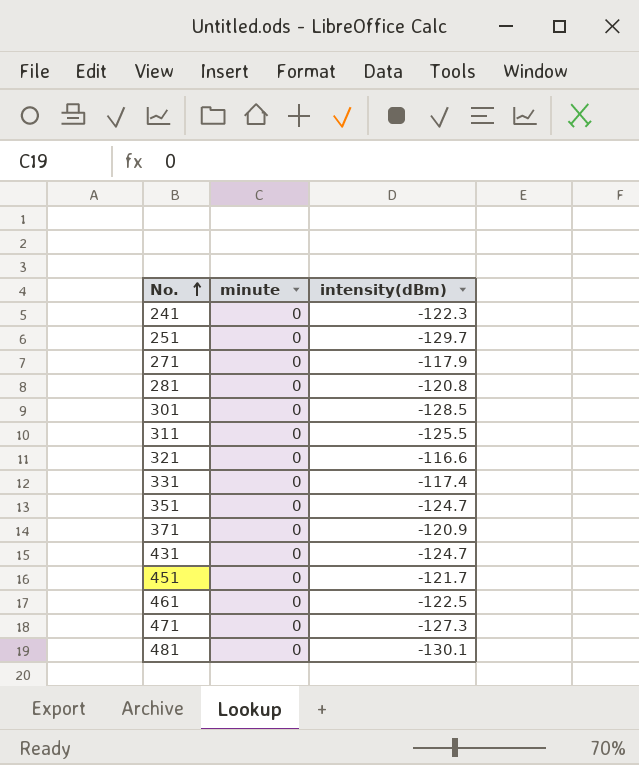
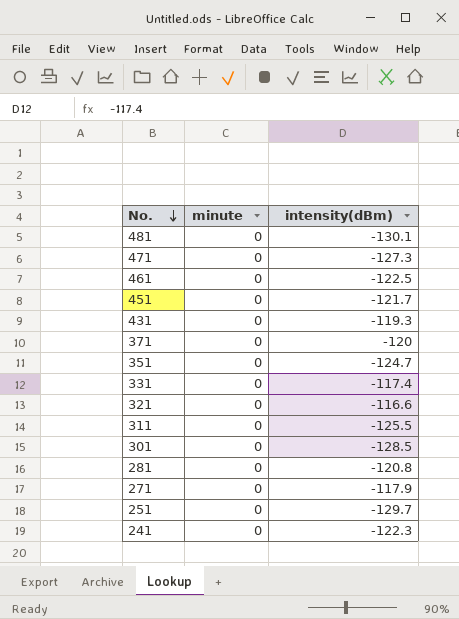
row order: No. ascending -> No. descending
431 | intensity(dBm): -124.7 -> -119.3
371 | intensity(dBm): -120.9 -> -120

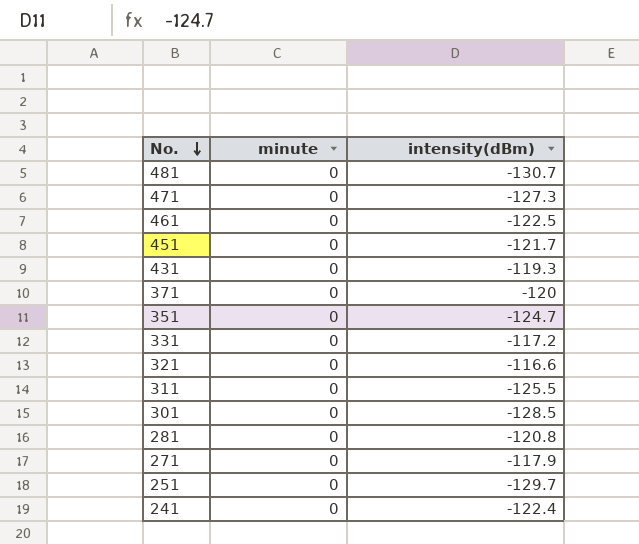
481 | intensity(dBm): -130.1 -> -130.7
331 | intensity(dBm): -117.4 -> -117.2
241 | intensity(dBm): -122.3 -> -122.4

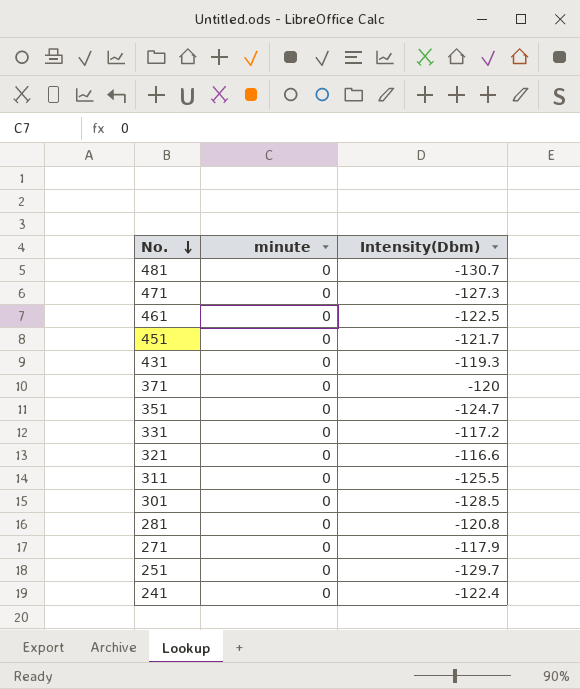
column name: intensity(dBm) -> Intensity(Dbm)

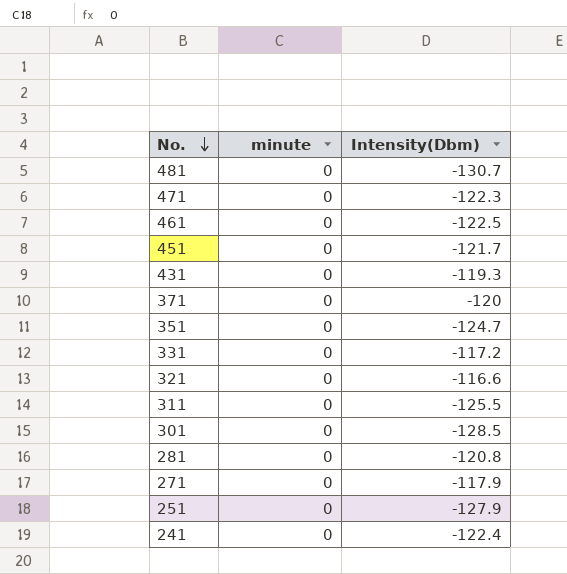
471 | Intensity(Dbm): -127.3 -> -122.3
251 | Intensity(Dbm): -129.7 -> -127.9

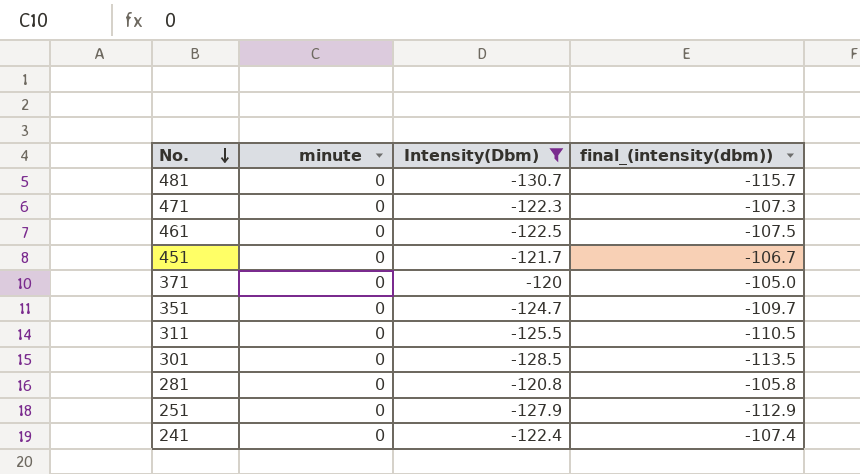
filter: none -> Intensity(Dbm) <= -120
column final_(intensity(dbm)) | formula: none -> [Intensity(Dbm)] + 15

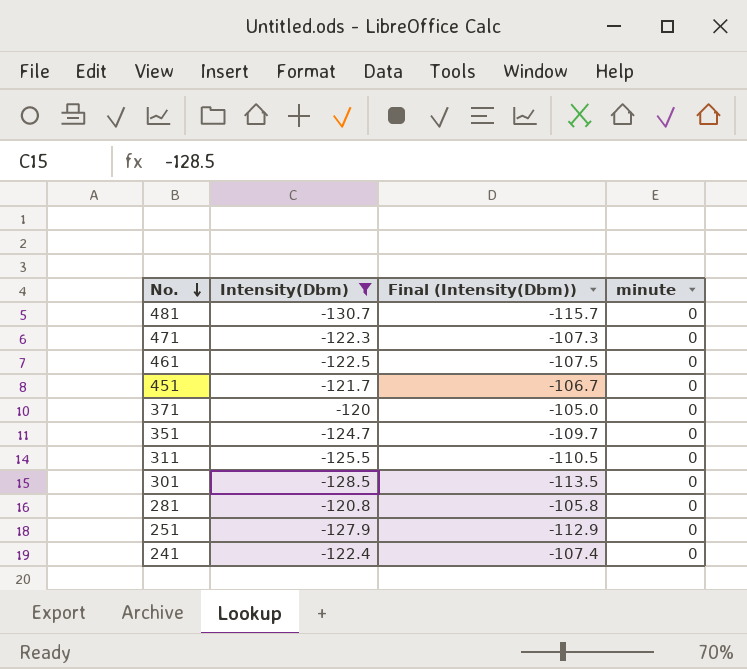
column name: final_(intensity(dbm)) -> Final (Intensity(Dbm))
column minute | position: 2 -> 4

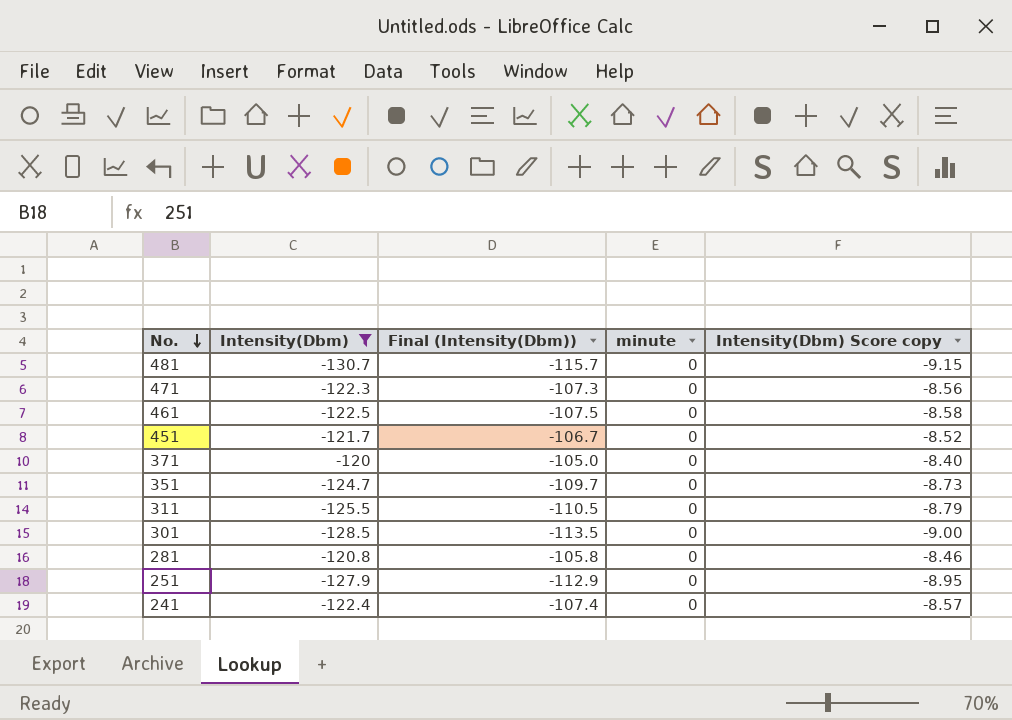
column Intensity(Dbm) Score copy | formula: none -> [Intensity(Dbm)] * 0.07

